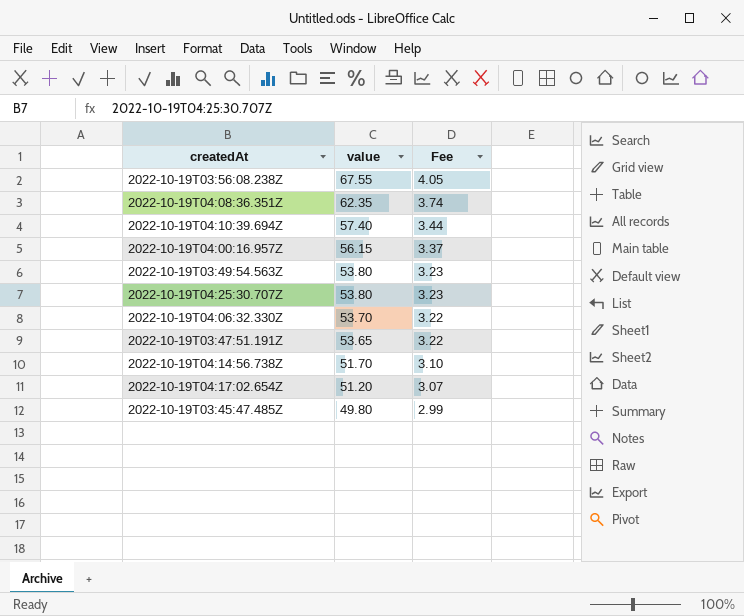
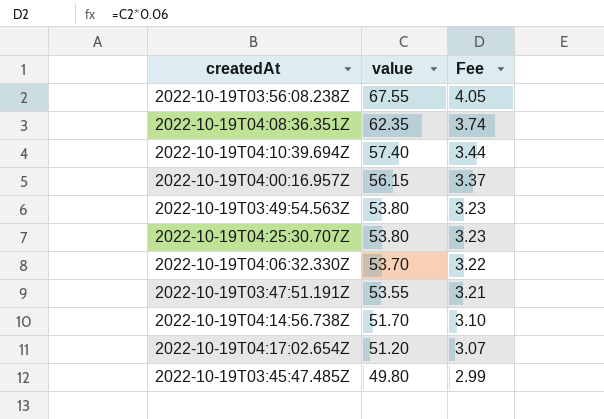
2022-10-19T03:47:51.191Z | value: 53.65 -> 53.55
2022-10-19T03:47:51.191Z | Fee: 3.22 -> 3.21

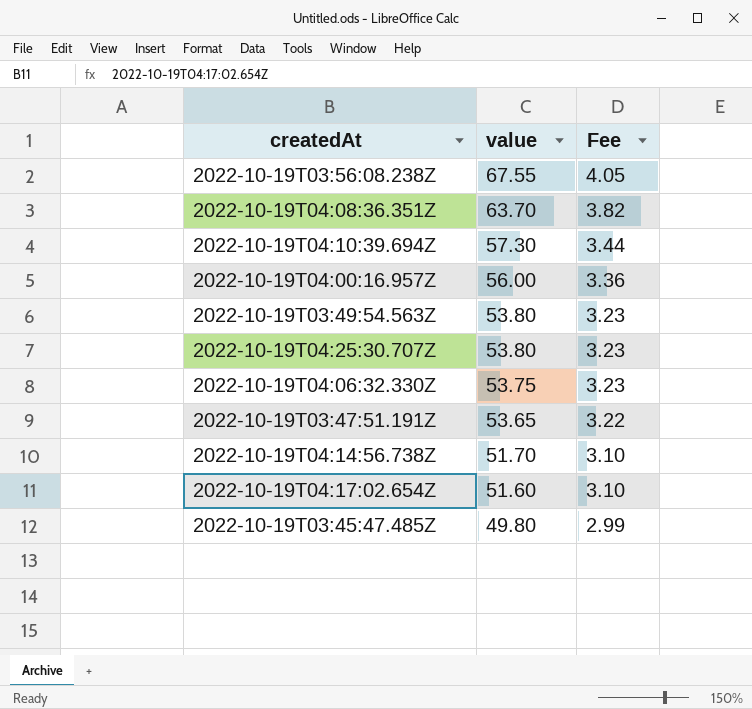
2022-10-19T04:08:36.351Z | value: 62.35 -> 63.70
2022-10-19T04:08:36.351Z | Fee: 3.74 -> 3.82
2022-10-19T04:10:39.694Z | value: 57.40 -> 57.30
2022-10-19T04:00:16.957Z | value: 56.15 -> 56.00
2022-10-19T04:00:16.957Z | Fee: 3.37 -> 3.36
2022-10-19T04:06:32.330Z | value: 53.70 -> 53.75
2022-10-19T04:06:32.330Z | Fee: 3.22 -> 3.23
2022-10-19T03:47:51.191Z | value: 53.55 -> 53.65
2022-10-19T03:47:51.191Z | Fee: 3.21 -> 3.22
2022-10-19T04:17:02.654Z | value: 51.20 -> 51.60
2022-10-19T04:17:02.654Z | Fee: 3.07 -> 3.10

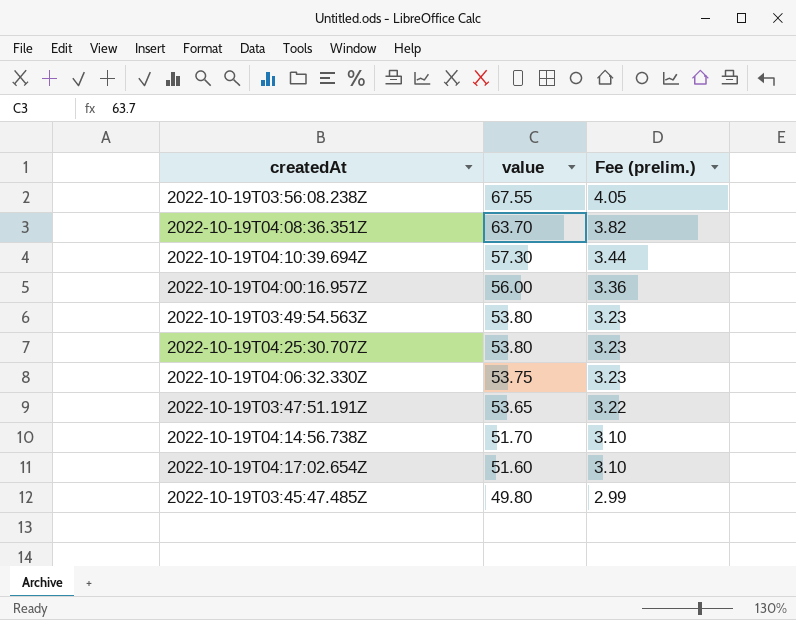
column name: Fee -> Fee (prelim.)

